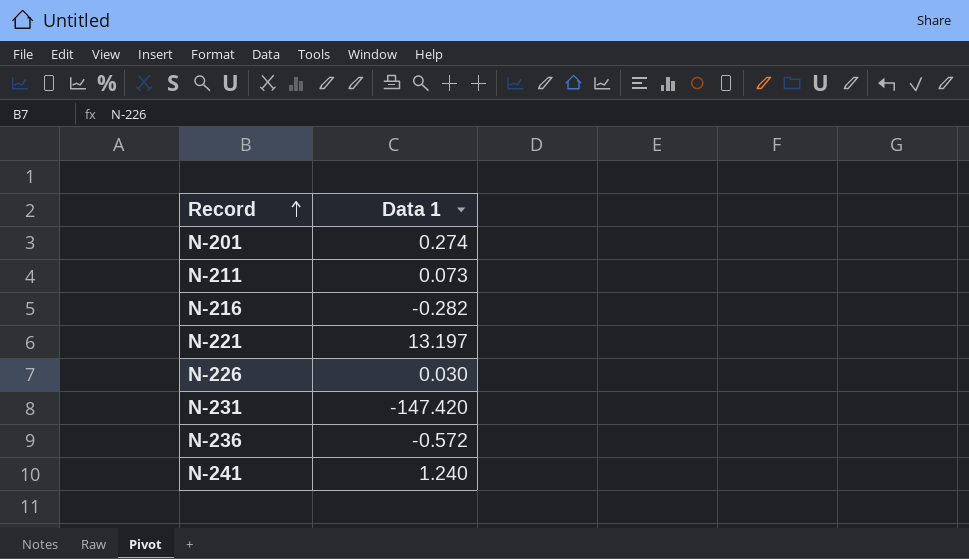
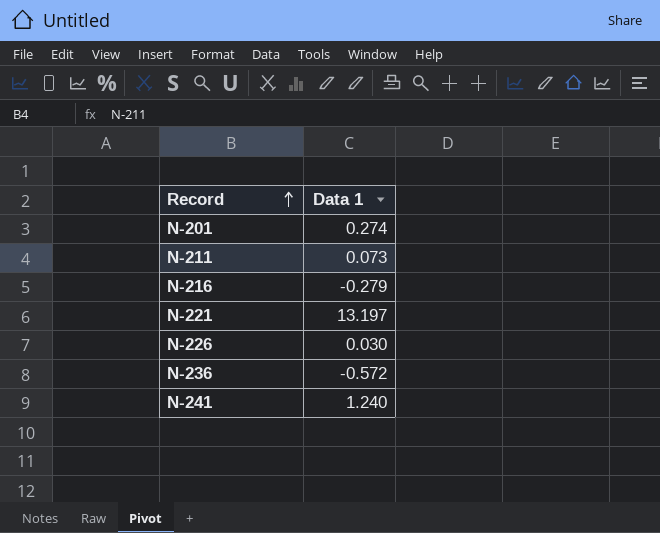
row N-231: -147.420 -> none
N-216 | Data 1: -0.282 -> -0.279

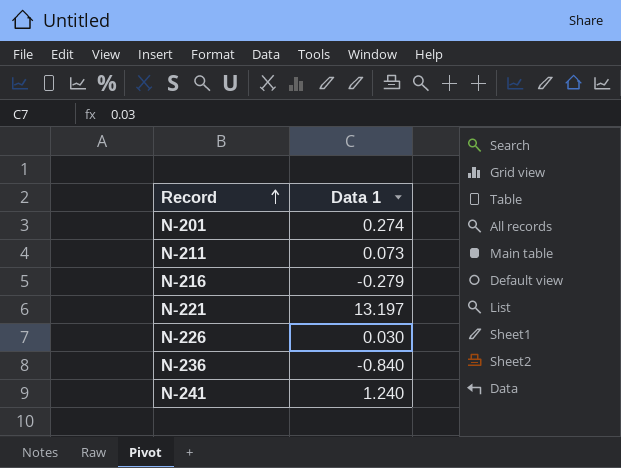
N-236 | Data 1: -0.572 -> -0.840

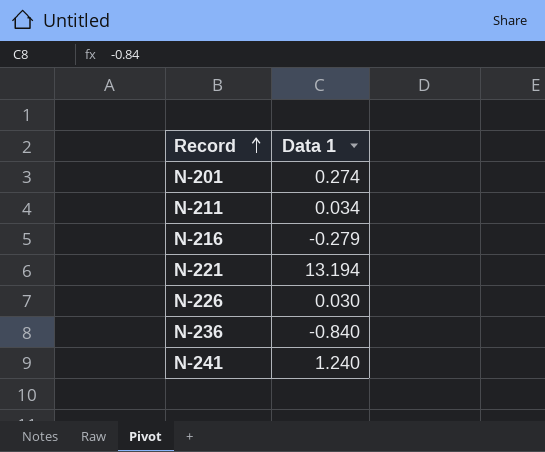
N-211 | Data 1: 0.073 -> 0.034
N-221 | Data 1: 13.197 -> 13.194

